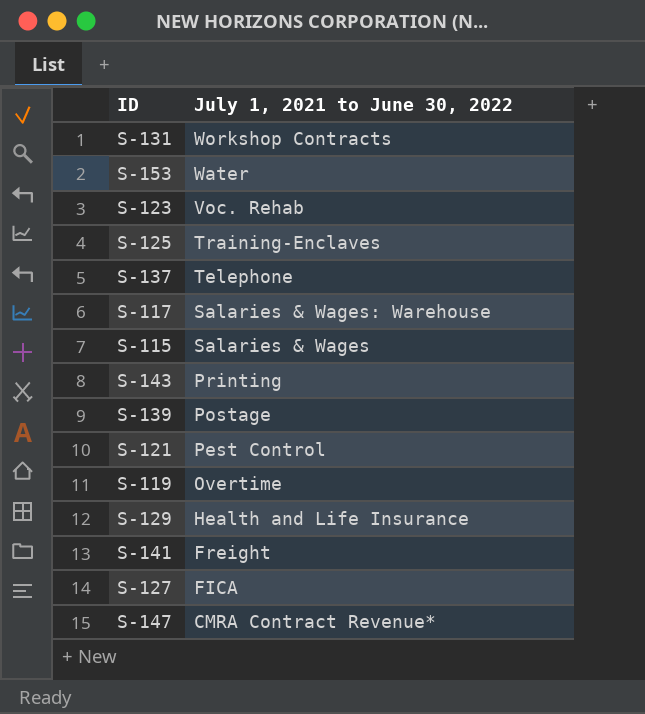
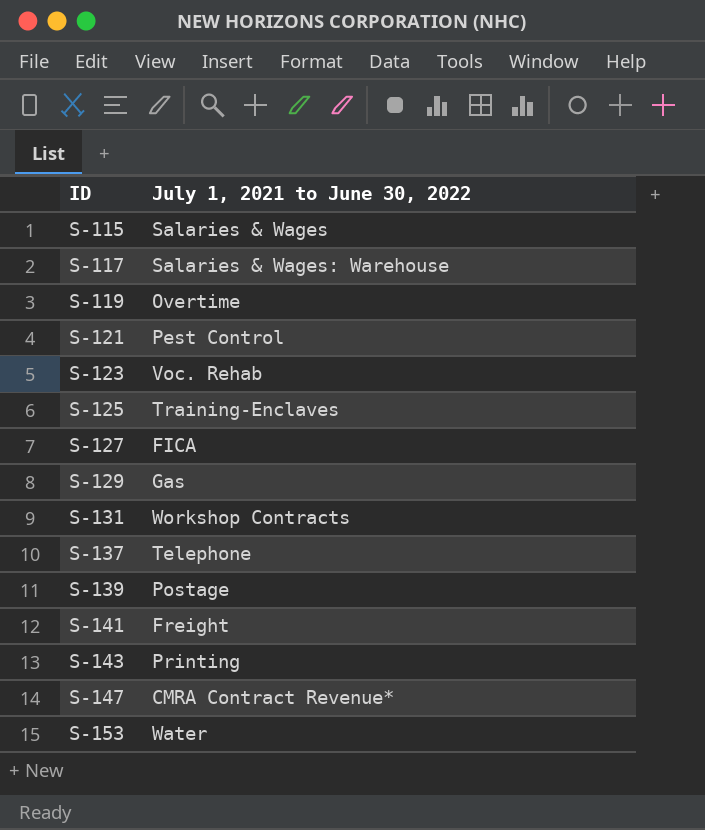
row order: July 1, 2021 to June 30, 2022 descending -> ID ascending
S-129 | July 1, 2021 to June 30, 2022: Health and Life Insurance -> Gas

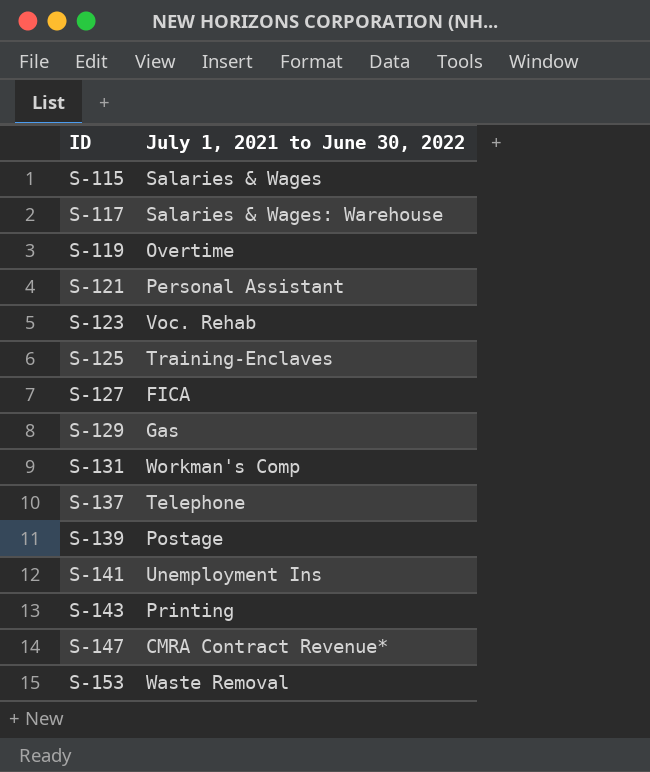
S-121 | July 1, 2021 to June 30, 2022: Pest Control -> Personal Assistant
S-131 | July 1, 2021 to June 30, 2022: Workshop Contracts -> Workman's Comp
S-141 | July 1, 2021 to June 30, 2022: Freight -> Unemployment Ins
S-153 | July 1, 2021 to June 30, 2022: Water -> Waste Removal

